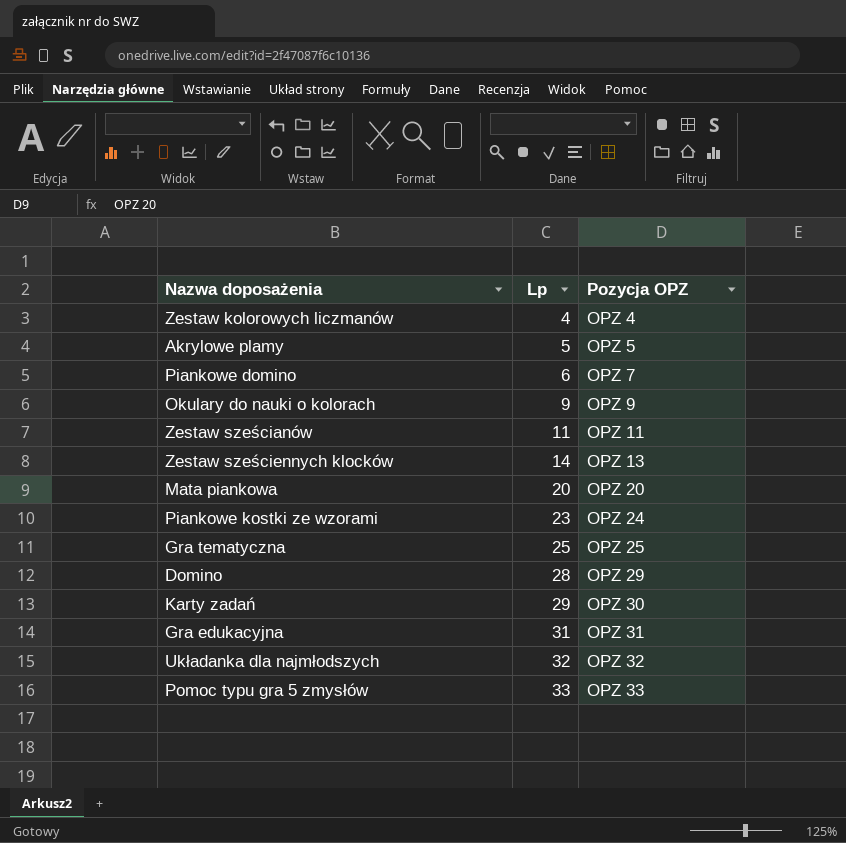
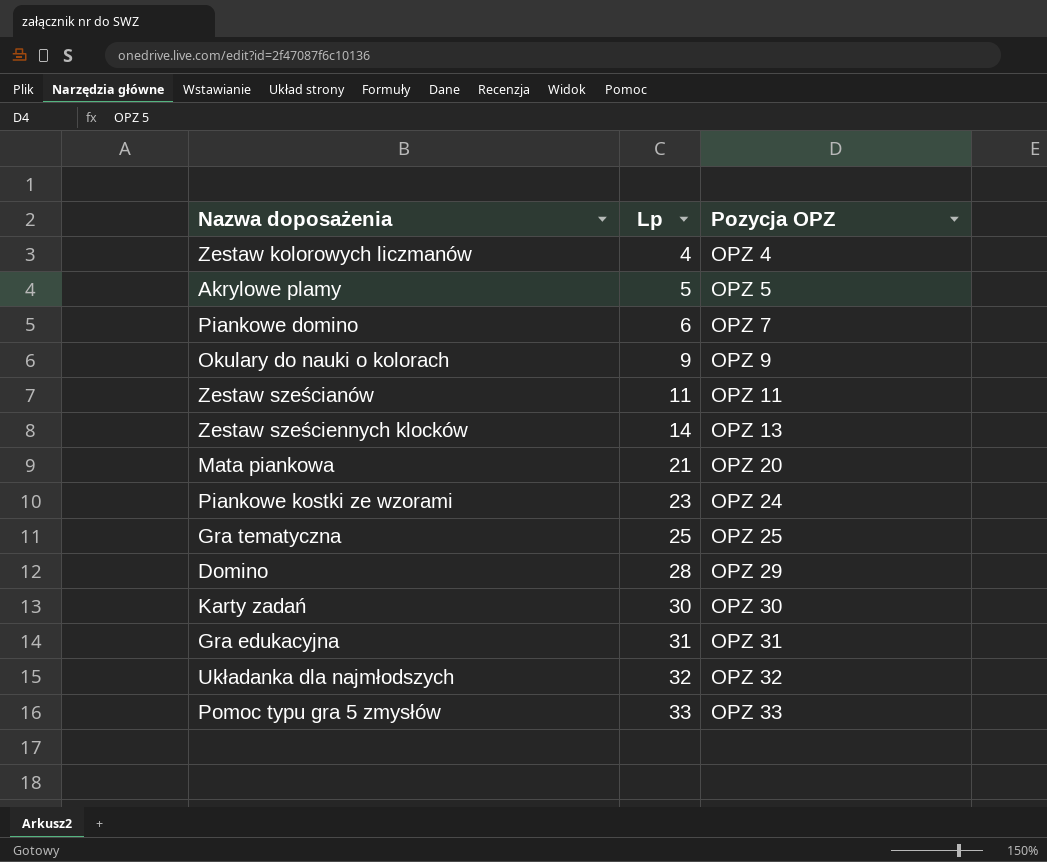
Mata piankowa | Lp: 20 -> 21
Karty zadań | Lp: 29 -> 30

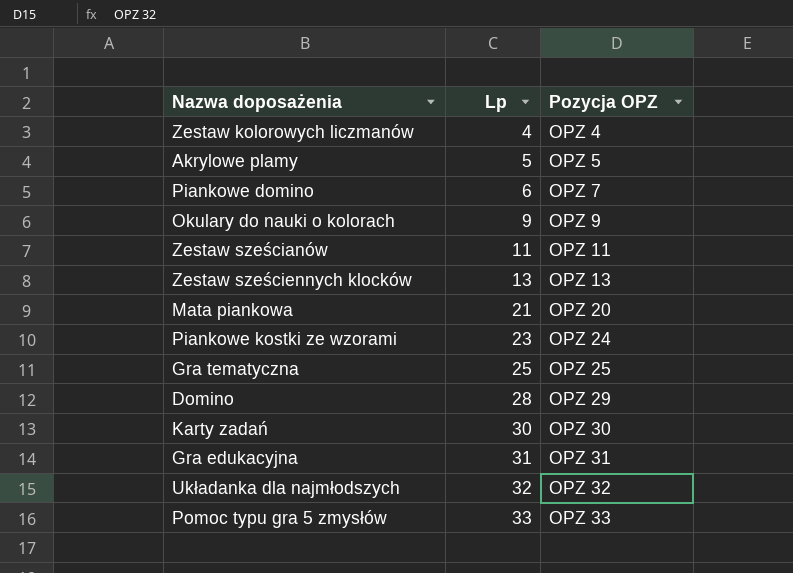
Zestaw sześciennych klocków | Lp: 14 -> 13

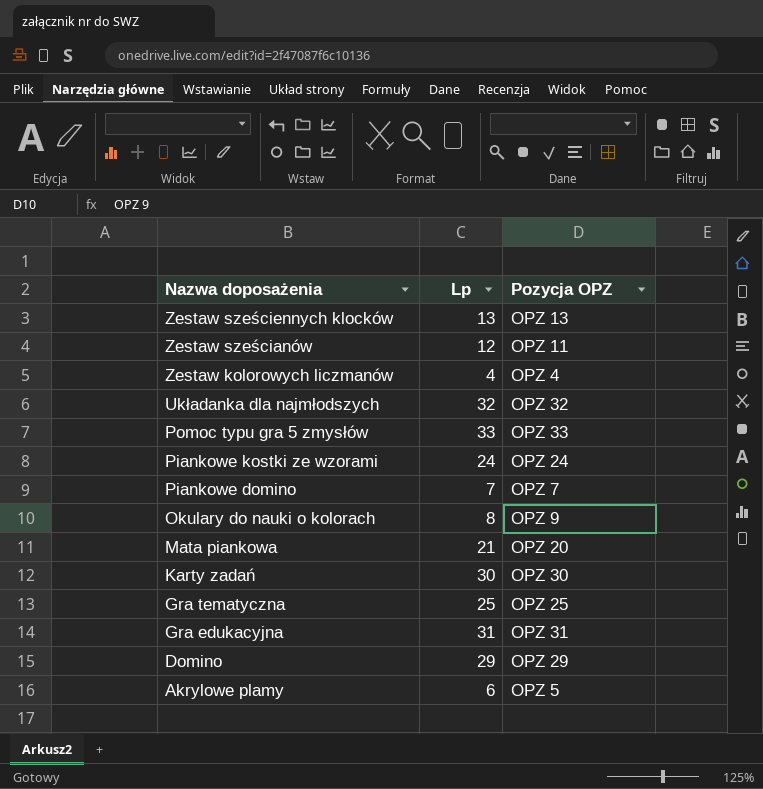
row order: Lp ascending -> Nazwa doposażenia descending
Zestaw sześcianów | Lp: 11 -> 12
Piankowe kostki ze wzorami | Lp: 23 -> 24
Piankowe domino | Lp: 6 -> 7
Okulary do nauki o kolorach | Lp: 9 -> 8
Domino | Lp: 28 -> 29
Akrylowe plamy | Lp: 5 -> 6

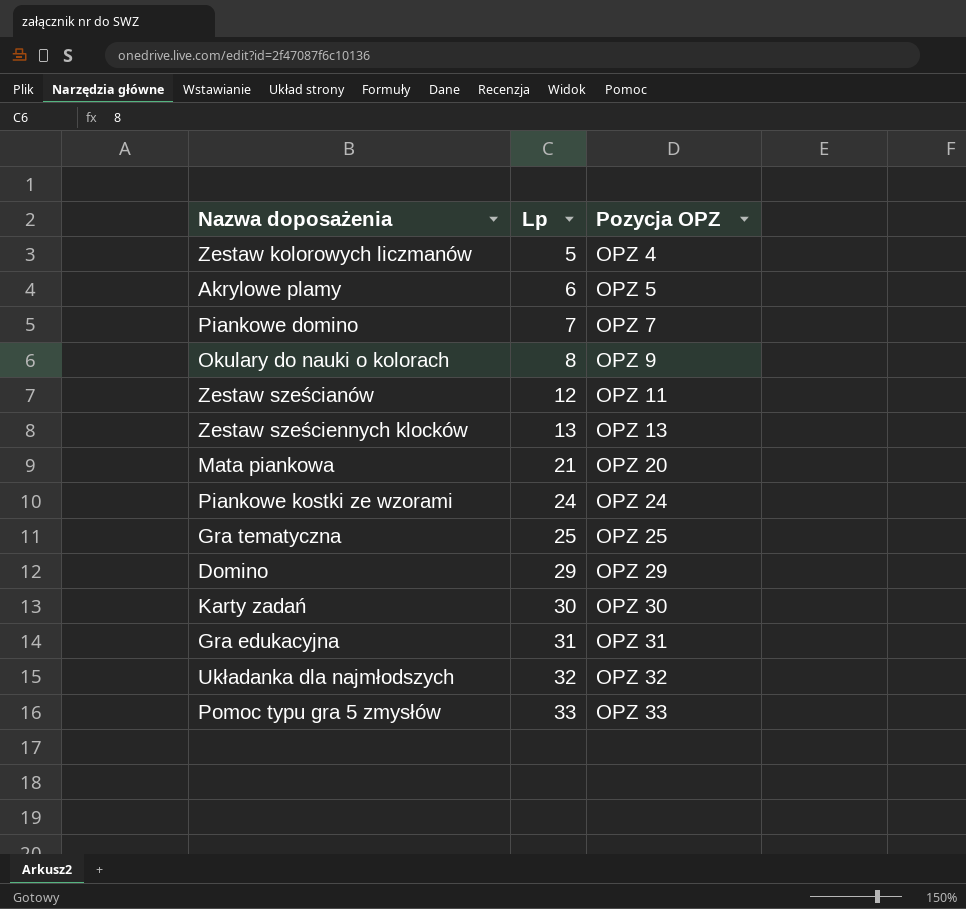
row order: Nazwa doposażenia descending -> Lp ascending
Zestaw kolorowych liczmanów | Lp: 4 -> 5

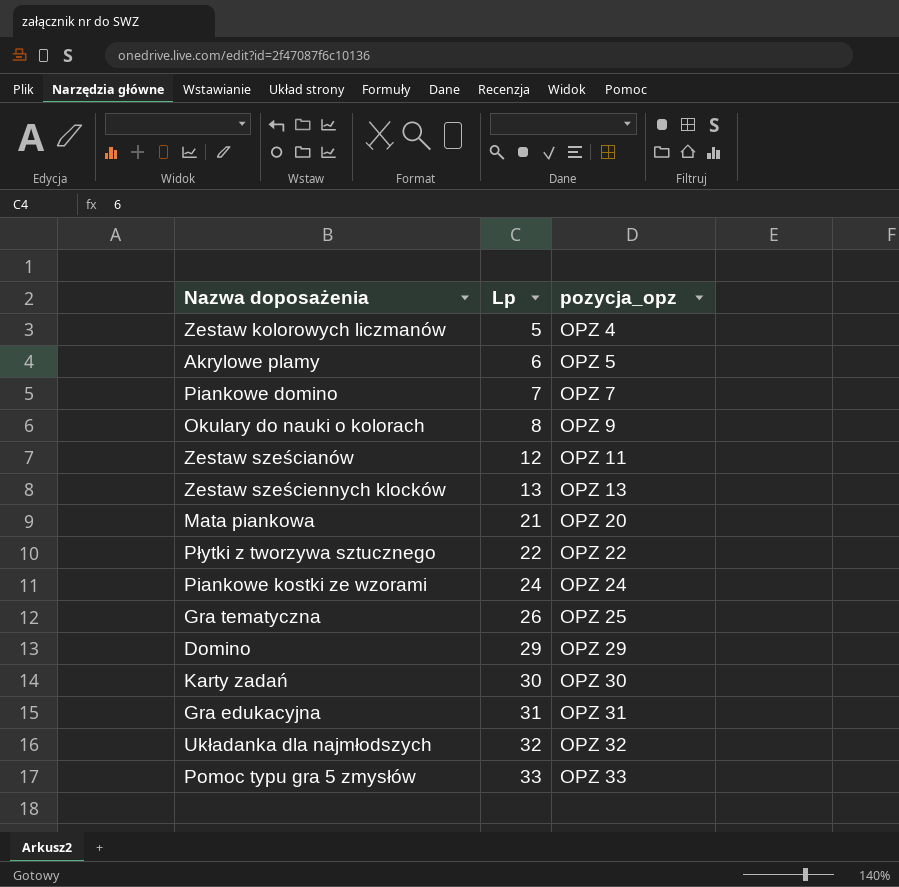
column name: Pozycja OPZ -> pozycja_opz
row Płytki z tworzywa sztucznego: none -> 22 | OPZ 22
Gra tematyczna | Lp: 25 -> 26

